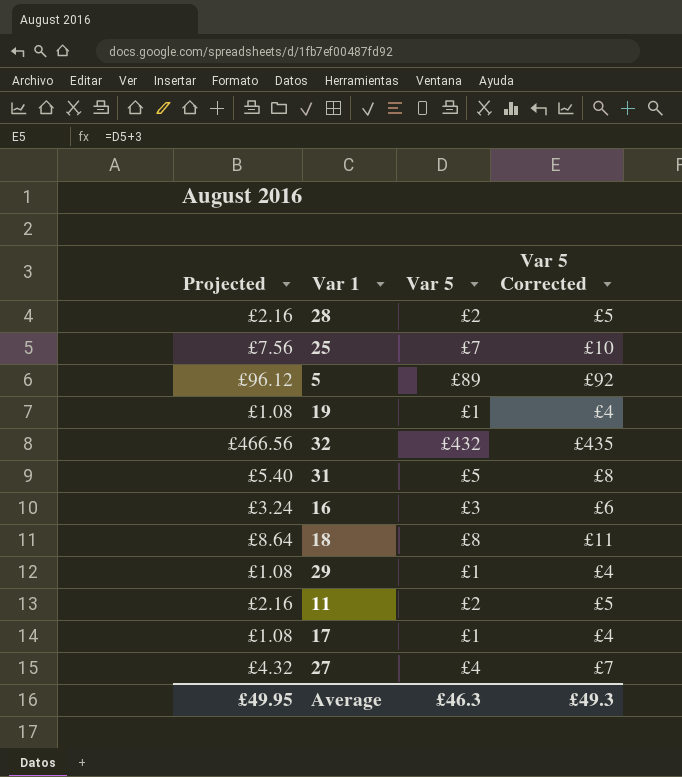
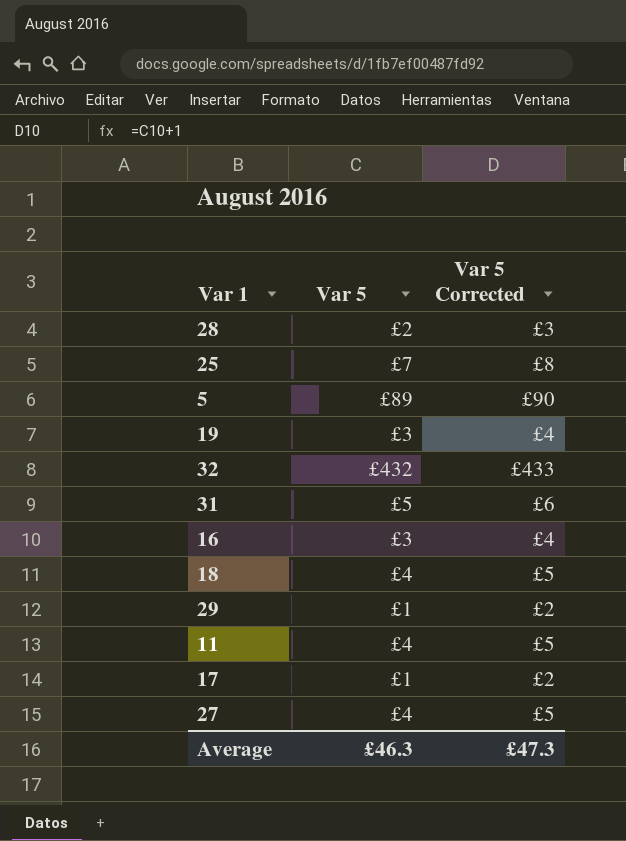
column Projected | formula: [Var 5] * 1.08 -> none
column Var 5 Corrected | formula: [Var 5] + 3 -> [Var 5] + 1
19 | Var 5: £1 -> £3
18 | Var 5: £8 -> £4
11 | Var 5: £2 -> £4
Average | Var 5 Corrected: £49.3 -> £47.3

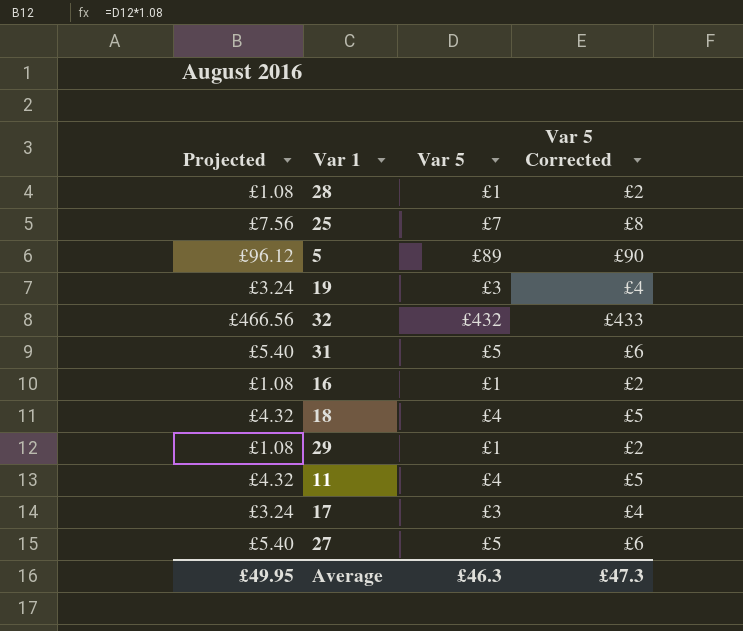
column Projected | formula: none -> [Var 5] * 1.08
28 | Var 5: £2 -> £1
28 | Var 5 Corrected: £3 -> £2
16 | Var 5: £3 -> £1
16 | Var 5 Corrected: £4 -> £2
17 | Var 5: £1 -> £3
17 | Var 5 Corrected: £2 -> £4
27 | Var 5: £4 -> £5
27 | Var 5 Corrected: £5 -> £6

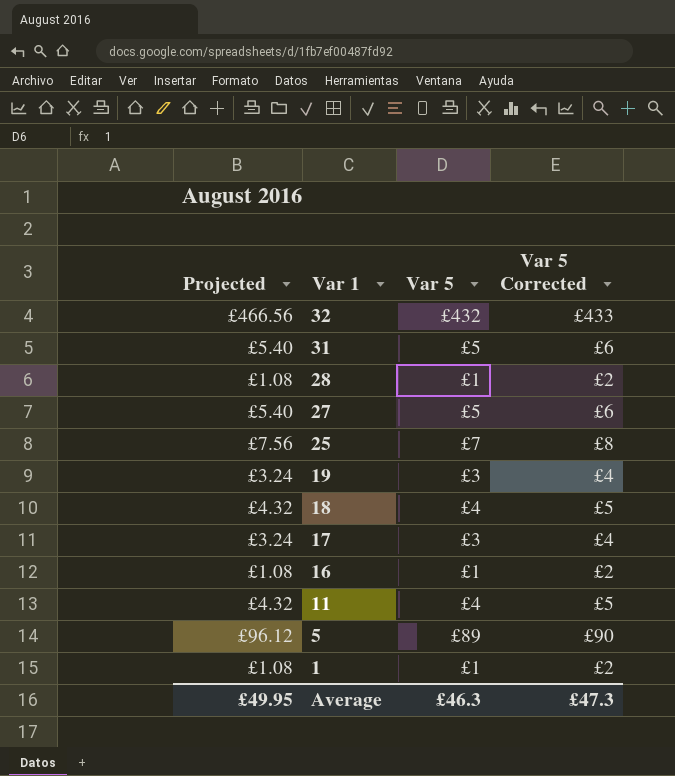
row order: none -> Var 1 descending
row 29: £1.08 | £1 | £2 -> none
row 1: none -> £1.08 | £1 | £2

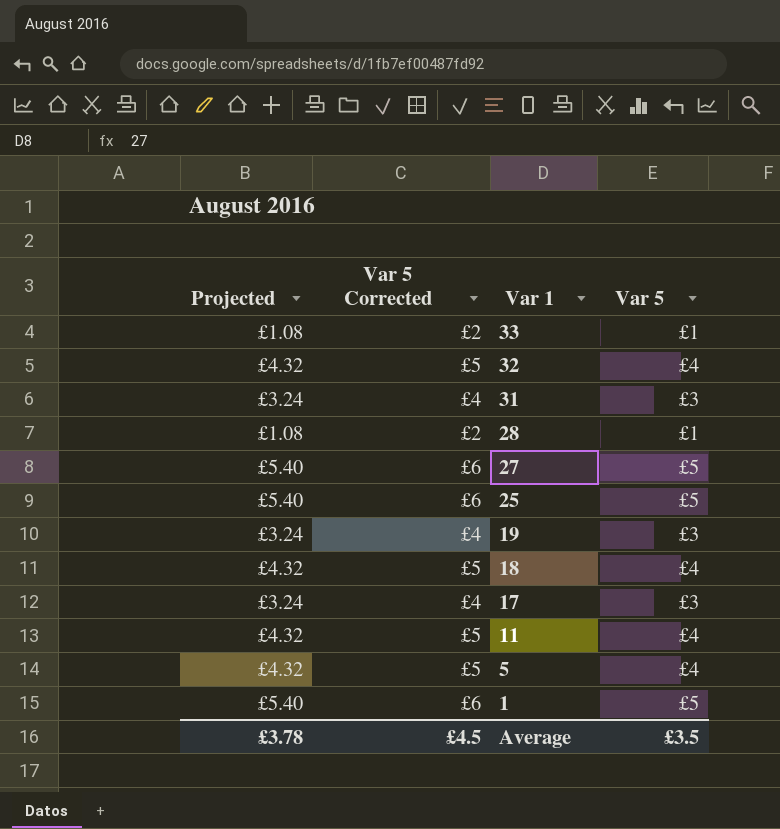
column Var 5 Corrected | position: 4 -> 2
row 16: £1.08 | £1 | £2 -> none
row 33: none -> £1.08 | £2 | £1
32 | Projected: £466.56 -> £4.32
32 | Var 5 Corrected: £433 -> £5
32 | Var 5: £432 -> £4
31 | Projected: £5.40 -> £3.24
31 | Var 5 Corrected: £6 -> £4
31 | Var 5: £5 -> £3
25 | Projected: £7.56 -> £5.40
25 | Var 5 Corrected: £8 -> £6
25 | Var 5: £7 -> £5
5 | Projected: £96.12 -> £4.32
5 | Var 5 Corrected: £90 -> £5
5 | Var 5: £89 -> £4
1 | Projected: £1.08 -> £5.40
1 | Var 5 Corrected: £2 -> £6
1 | Var 5: £1 -> £5
Average | Projected: £49.95 -> £3.78
Average | Var 5 Corrected: £47.3 -> £4.5
Average | Var 5: £46.3 -> £3.5

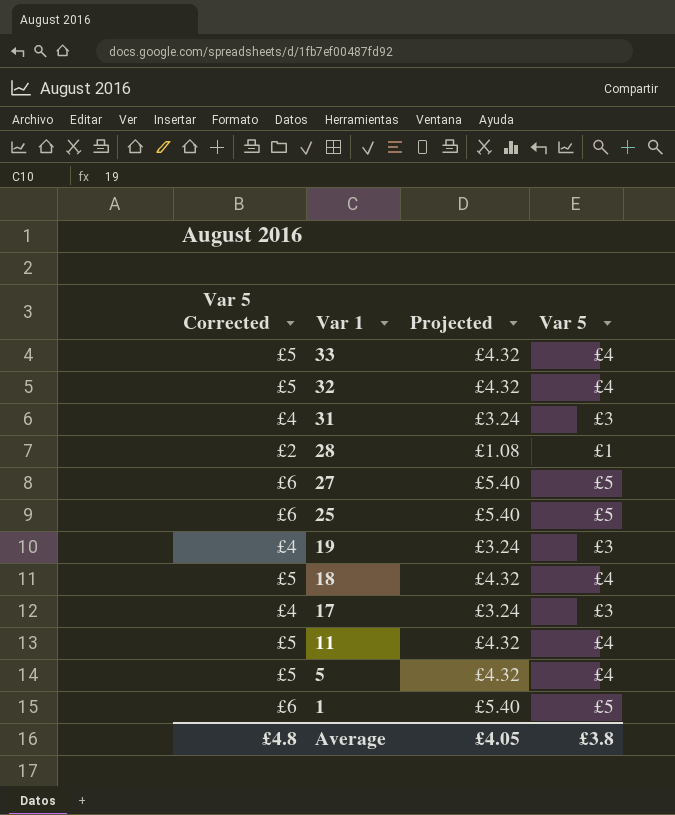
column Projected | position: 1 -> 3
33 | Var 5 Corrected: £2 -> £5
33 | Projected: £1.08 -> £4.32
33 | Var 5: £1 -> £4
Average | Var 5 Corrected: £4.5 -> £4.8
Average | Projected: £3.78 -> £4.05
Average | Var 5: £3.5 -> £3.8

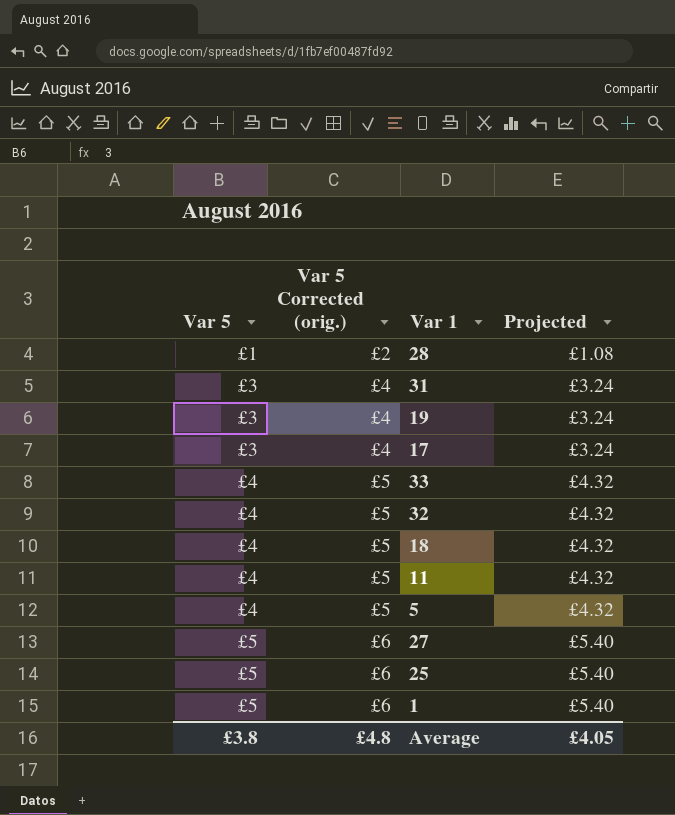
row order: Var 1 descending -> Var 5 ascending
column Var 5 | position: 4 -> 1
column name: Var 5 Corrected -> Var 5 Corrected (orig.)

